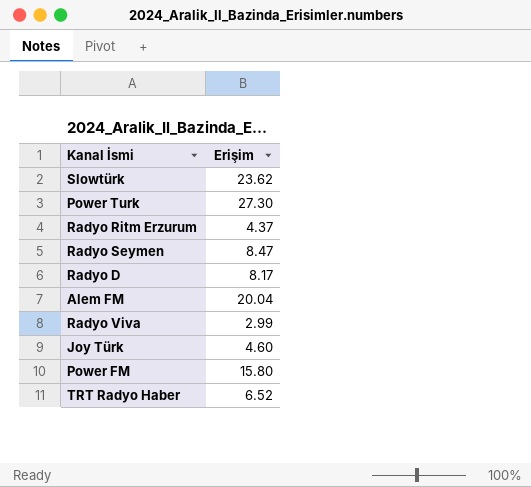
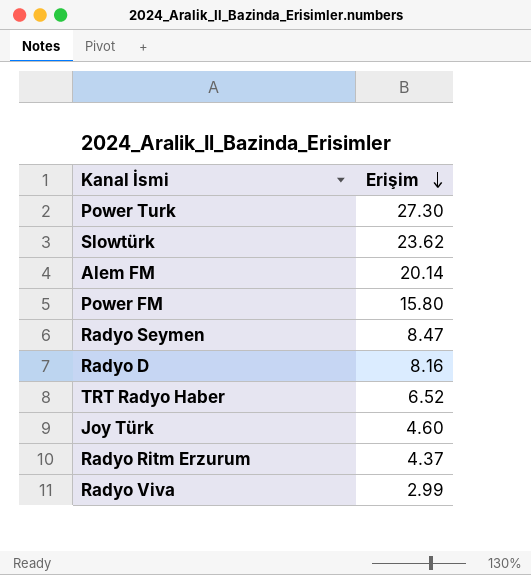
row order: none -> Erişim descending
Alem FM | Erişim: 20.04 -> 20.14
Radyo D | Erişim: 8.17 -> 8.16

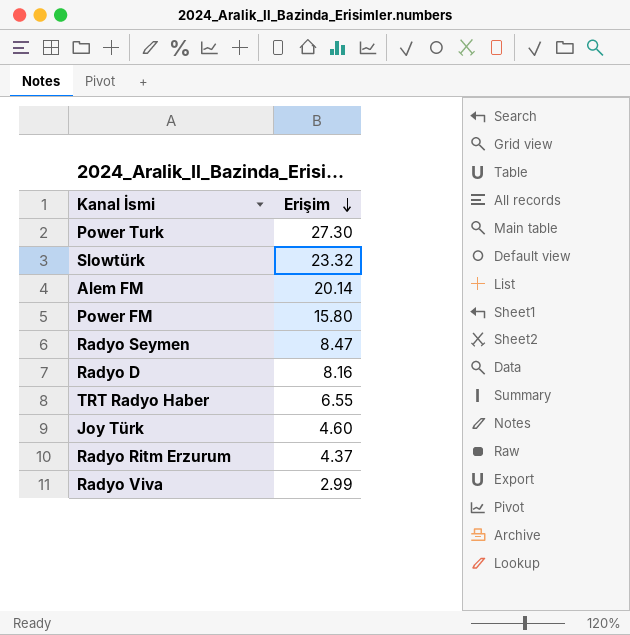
Slowtürk | Erişim: 23.62 -> 23.32
TRT Radyo Haber | Erişim: 6.52 -> 6.55

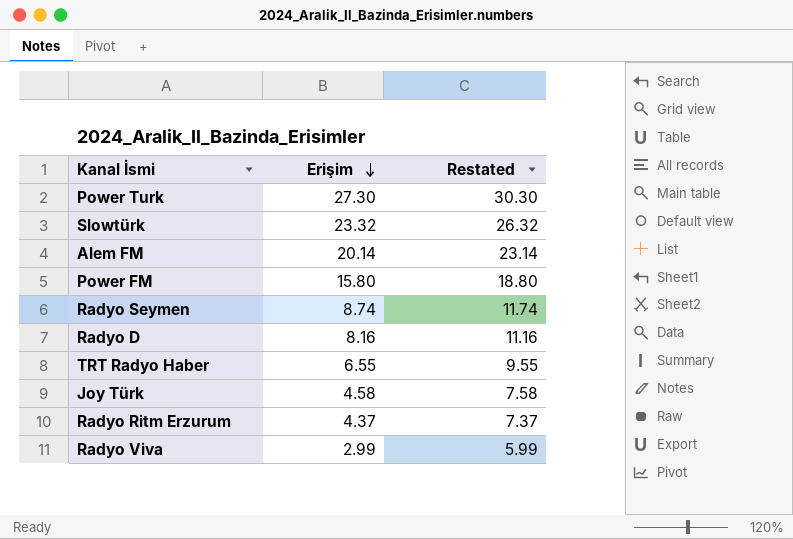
column Restated | formula: none -> [Erişim] + 3
Radyo Seymen | Erişim: 8.47 -> 8.74
Joy Türk | Erişim: 4.60 -> 4.58

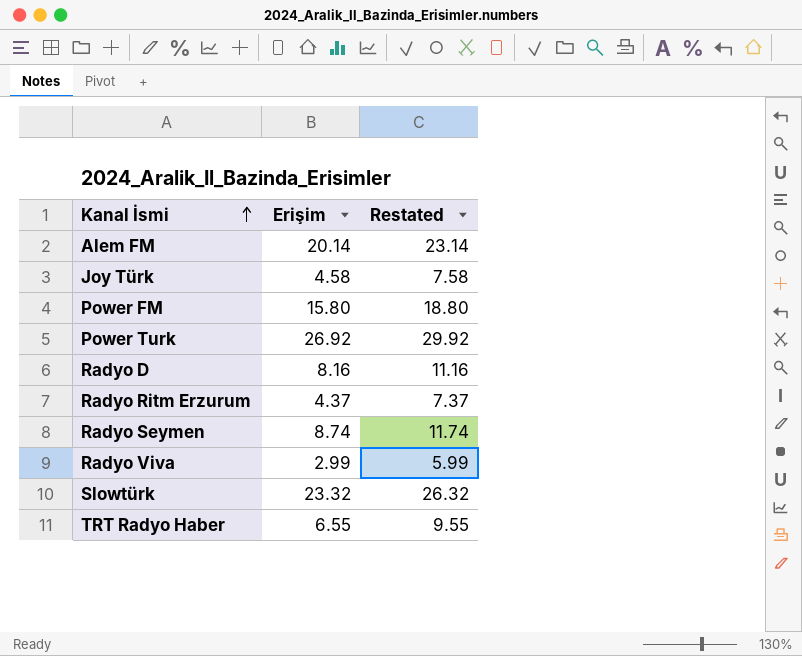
row order: Erişim descending -> Kanal İsmi ascending
Power Turk | Erişim: 27.30 -> 26.92
Power Turk | Restated: 30.30 -> 29.92

